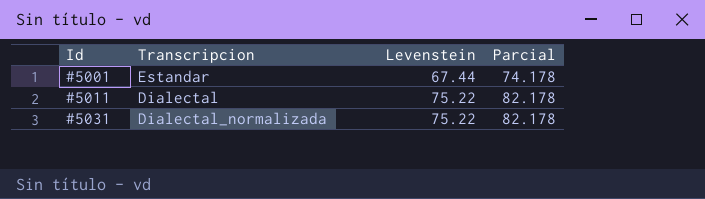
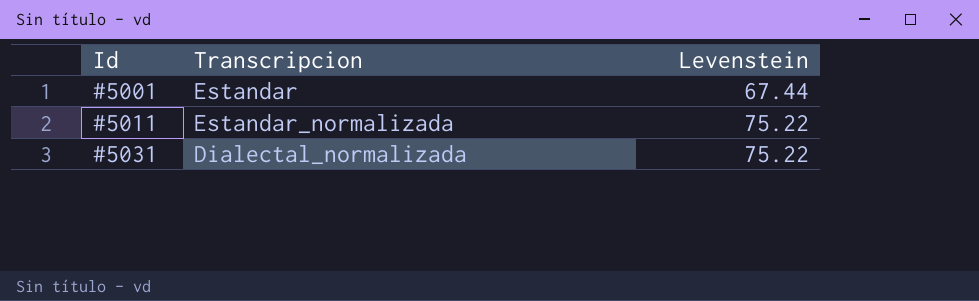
column Parcial | position: 4 -> none
#5011 | Transcripcion: Dialectal -> Estandar_normalizada

